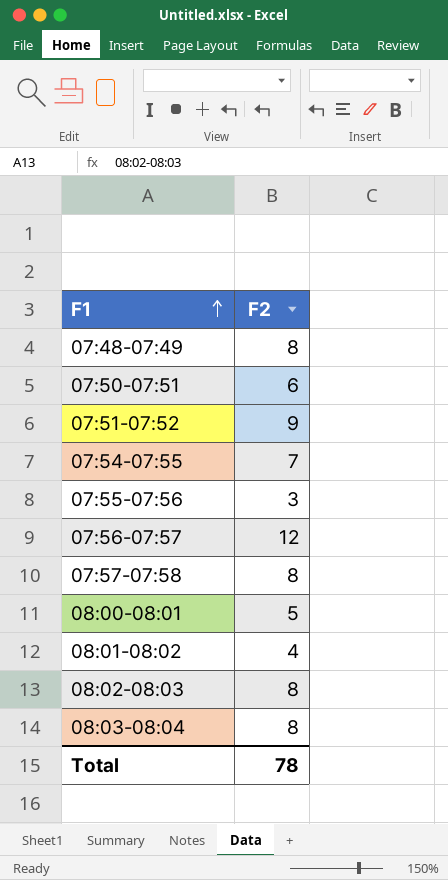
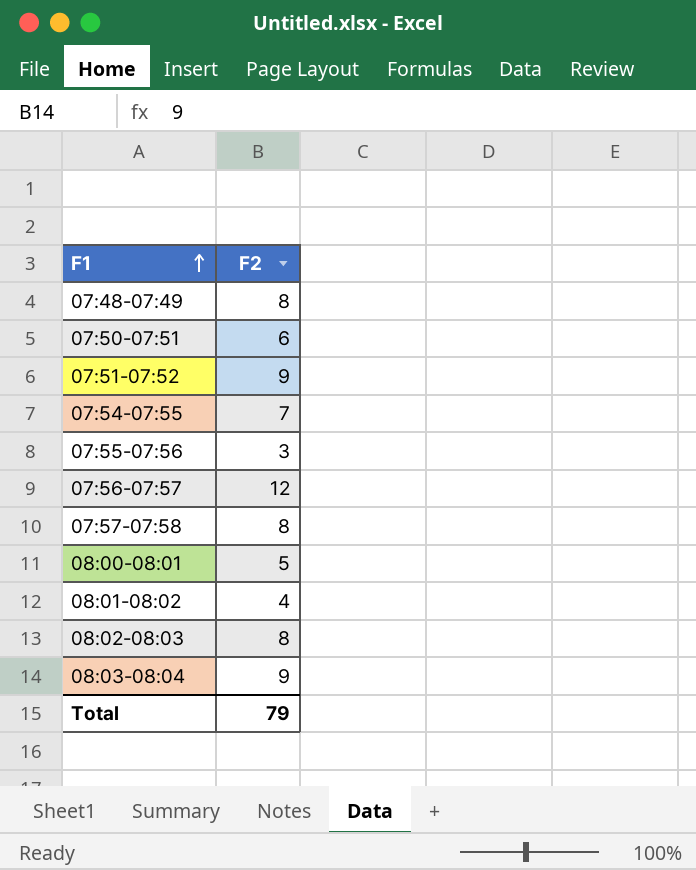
08:03-08:04 | F2: 8 -> 9
Total | F2: 78 -> 79

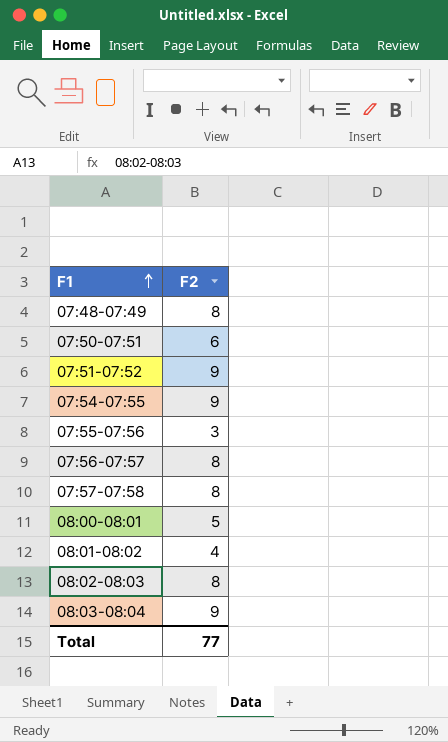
07:54-07:55 | F2: 7 -> 9
07:56-07:57 | F2: 12 -> 8
Total | F2: 79 -> 77

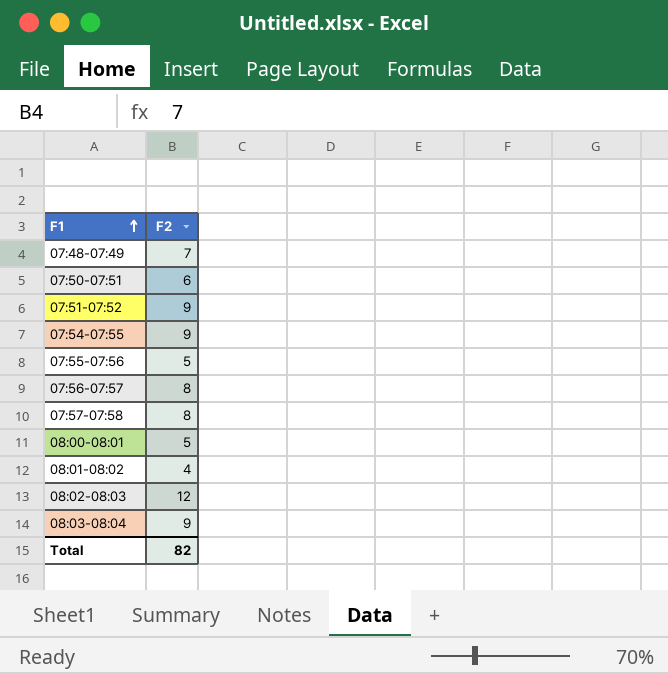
07:48-07:49 | F2: 8 -> 7
07:55-07:56 | F2: 3 -> 5
08:02-08:03 | F2: 8 -> 12
Total | F2: 77 -> 82

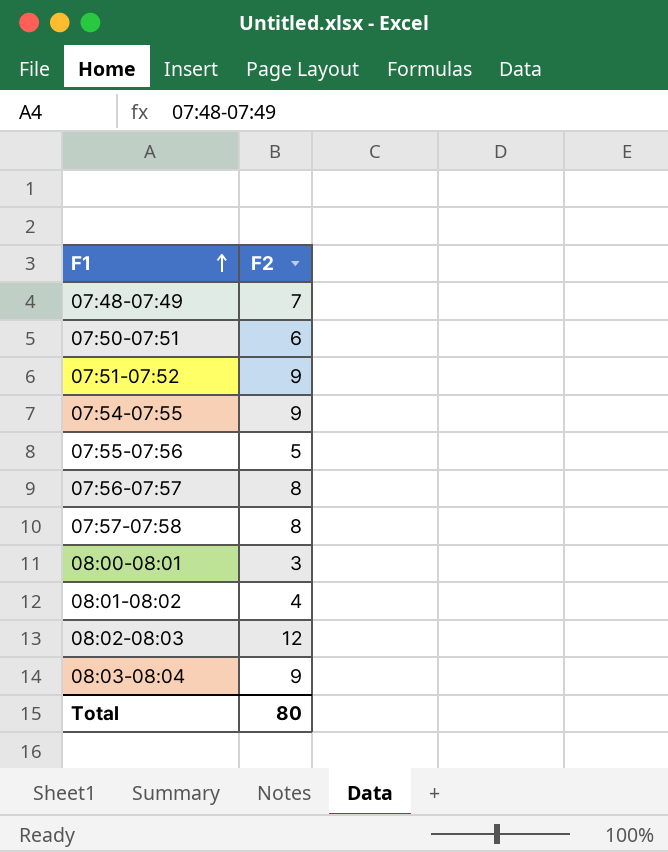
08:00-08:01 | F2: 5 -> 3
Total | F2: 82 -> 80

